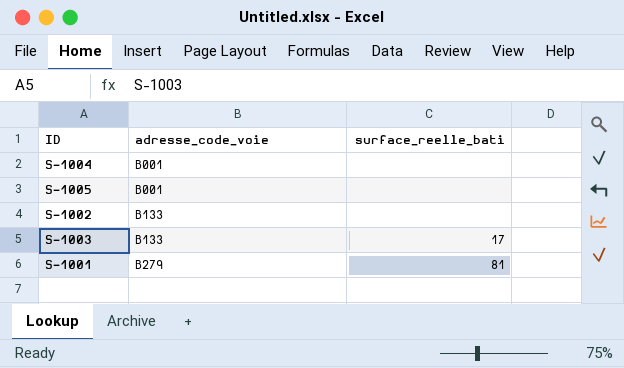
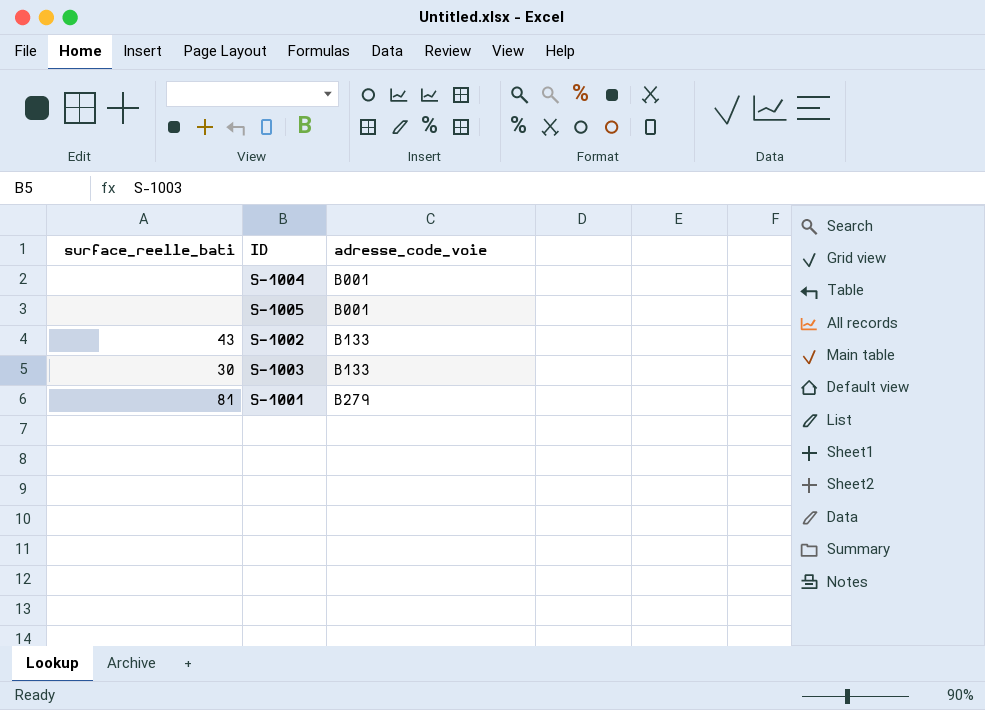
column surface_reelle_bati | position: 3 -> 1
S-1002 | surface_reelle_bati: none -> 43
S-1003 | surface_reelle_bati: 17 -> 30

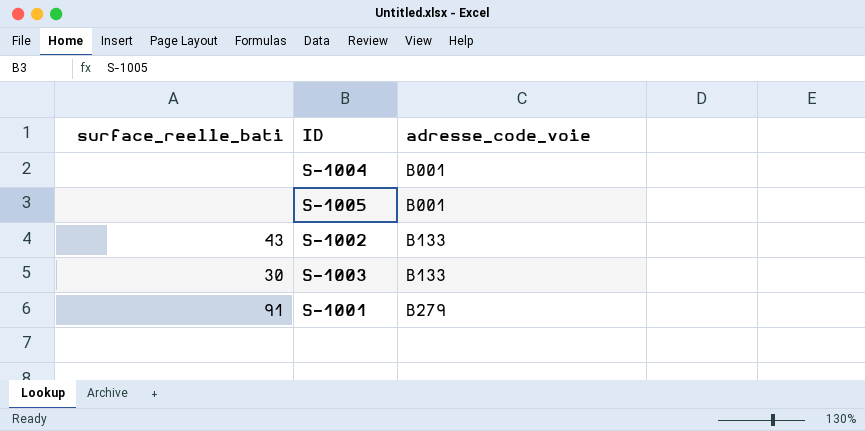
S-1001 | surface_reelle_bati: 81 -> 91

